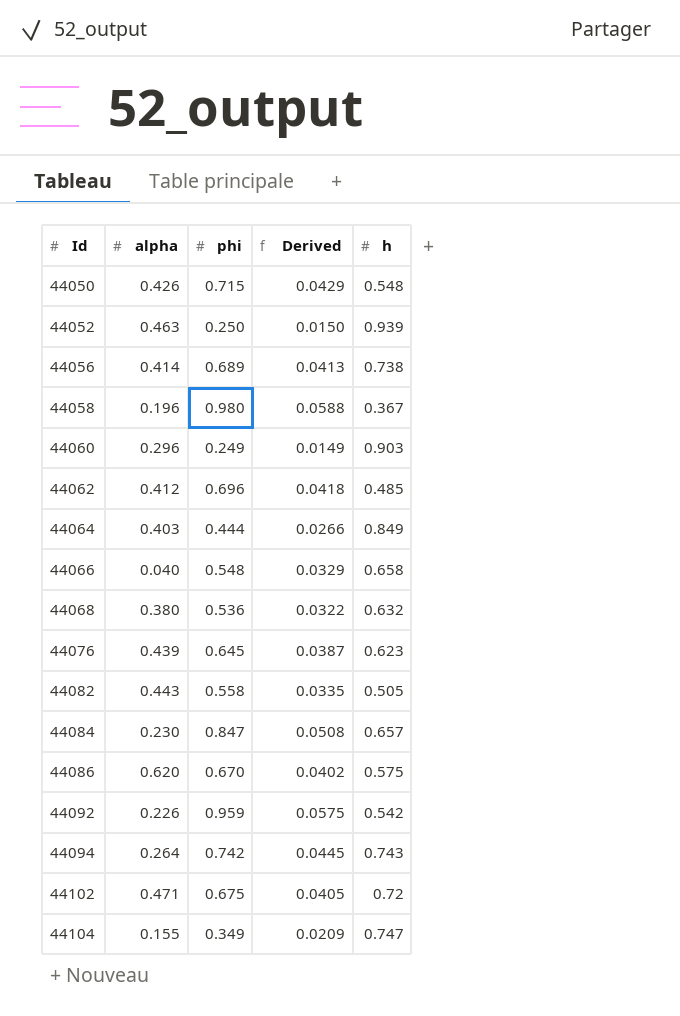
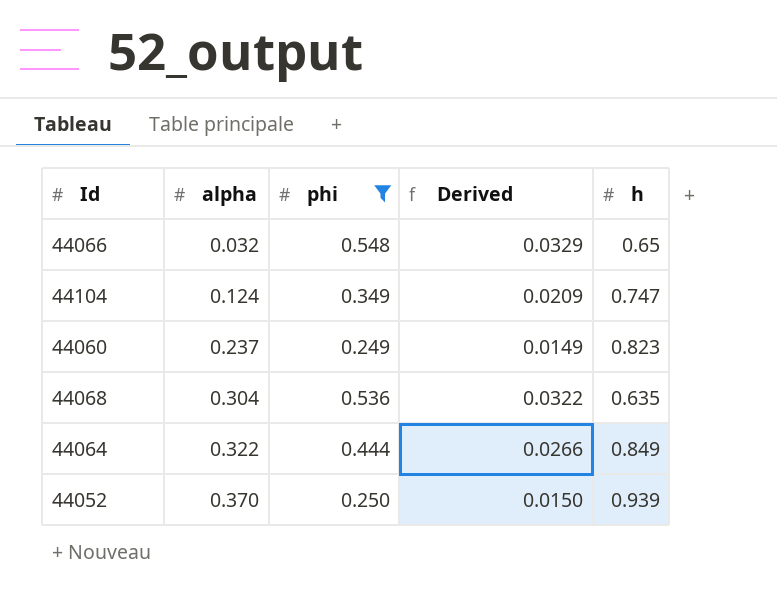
filter: none -> phi <= 0.548
row order: Id ascending -> alpha ascending
44066 | alpha: 0.040 -> 0.032
44066 | h: 0.658 -> 0.65
44104 | alpha: 0.155 -> 0.124
44060 | alpha: 0.296 -> 0.237
44060 | h: 0.903 -> 0.823
44068 | alpha: 0.380 -> 0.304
44068 | h: 0.632 -> 0.635
44064 | alpha: 0.403 -> 0.322
44052 | alpha: 0.463 -> 0.370

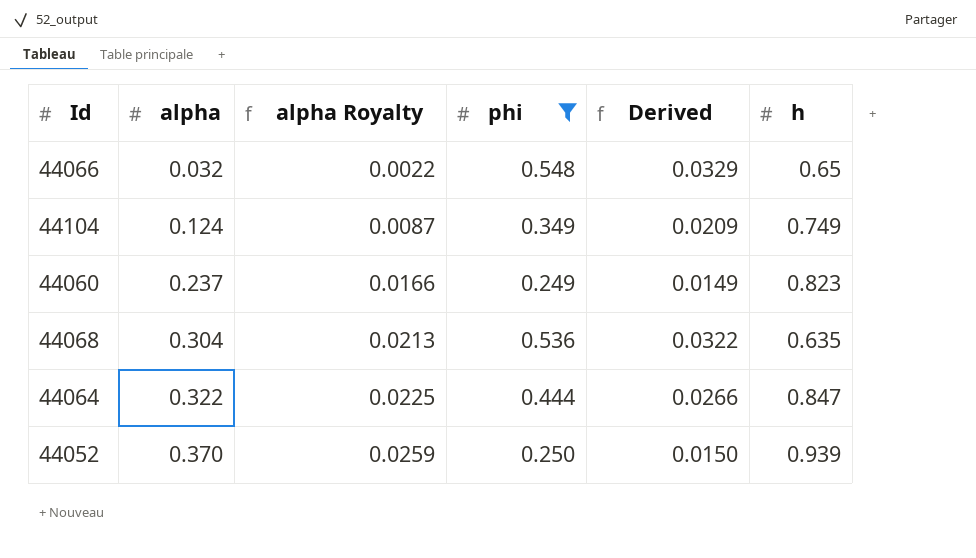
column alpha Royalty | formula: none -> [alpha] * 0.07
44104 | h: 0.747 -> 0.749
44064 | h: 0.849 -> 0.847

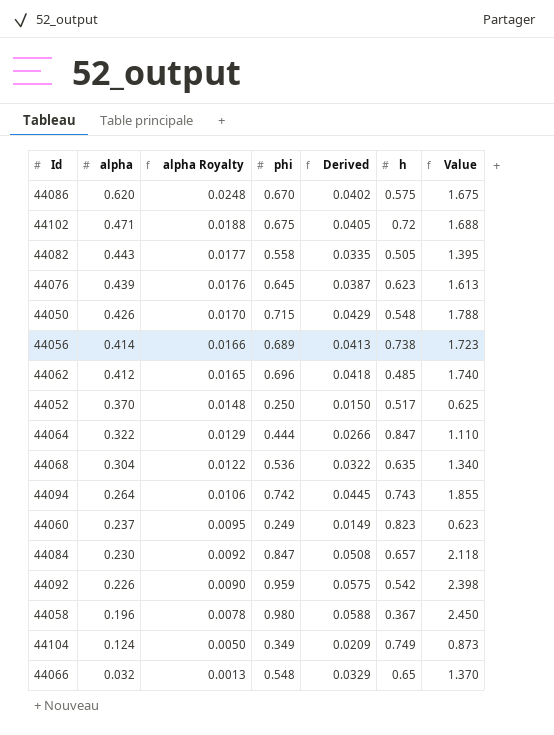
filter: phi <= 0.548 -> none
row order: alpha ascending -> alpha descending
column alpha Royalty | formula: [alpha] * 0.07 -> [alpha] * 0.04
column Value | formula: none -> [phi] * 2.5
44052 | h: 0.939 -> 0.517

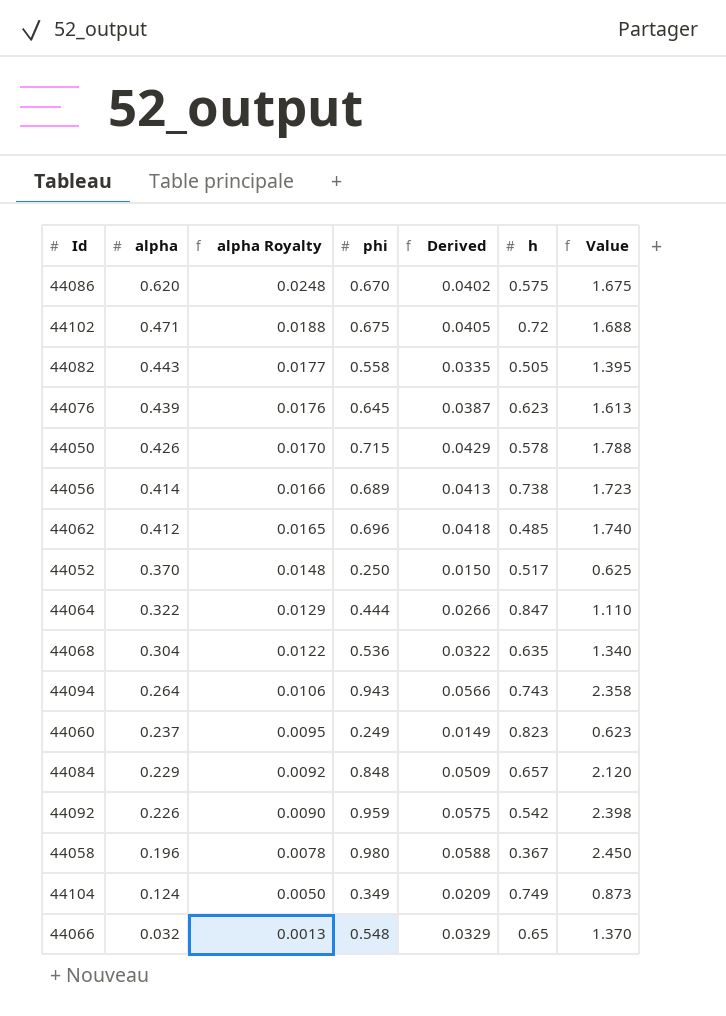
44050 | h: 0.548 -> 0.578
44094 | phi: 0.742 -> 0.943
44094 | Derived: 0.0445 -> 0.0566
44094 | Value: 1.855 -> 2.358
44084 | alpha: 0.230 -> 0.229
44084 | phi: 0.847 -> 0.848
44084 | Derived: 0.0508 -> 0.0509
44084 | Value: 2.118 -> 2.120

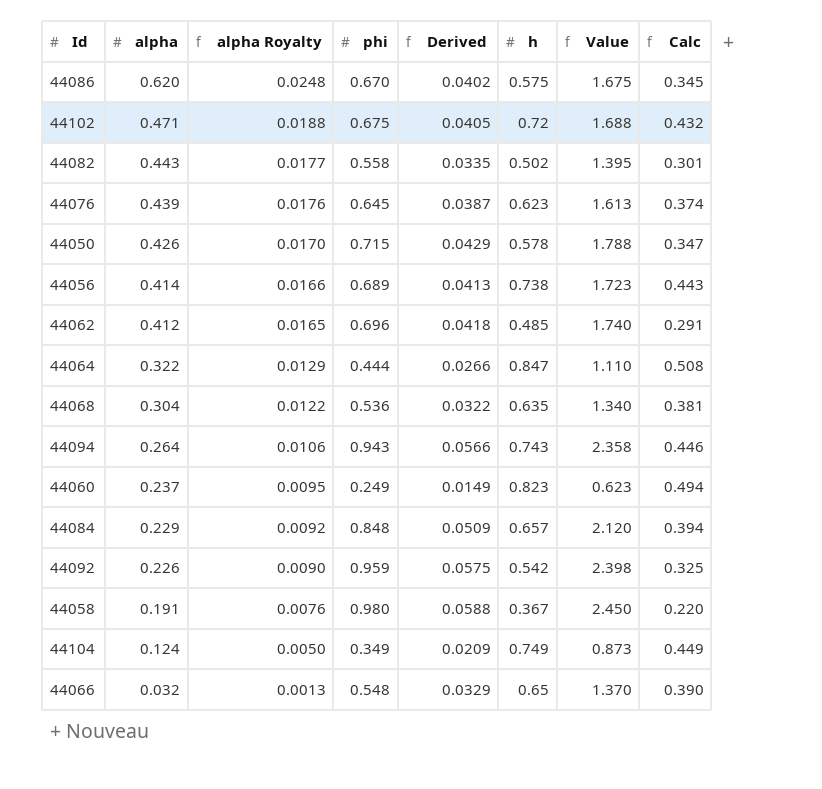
column Calc | formula: none -> [h] * 0.6
row 44052: 0.370 | 0.0148 | 0.250 | 0.0150 | 0.517 | 0.625 -> none
44082 | h: 0.505 -> 0.502
44058 | alpha: 0.196 -> 0.191
44058 | alpha Royalty: 0.0078 -> 0.0076

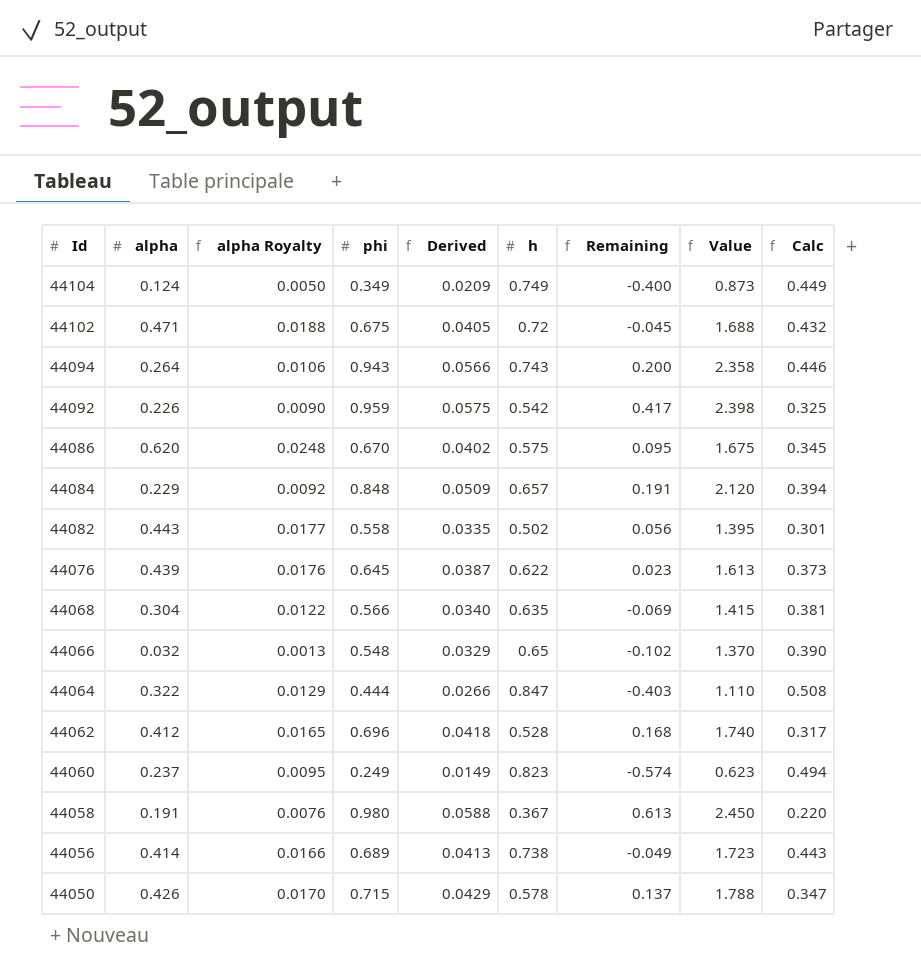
row order: alpha descending -> Id descending
column Remaining | formula: none -> [phi] - [h]
44076 | h: 0.623 -> 0.622
44076 | Calc: 0.374 -> 0.373
44068 | phi: 0.536 -> 0.566
44068 | Derived: 0.0322 -> 0.0340
44068 | Value: 1.340 -> 1.415
44062 | h: 0.485 -> 0.528
44062 | Calc: 0.291 -> 0.317

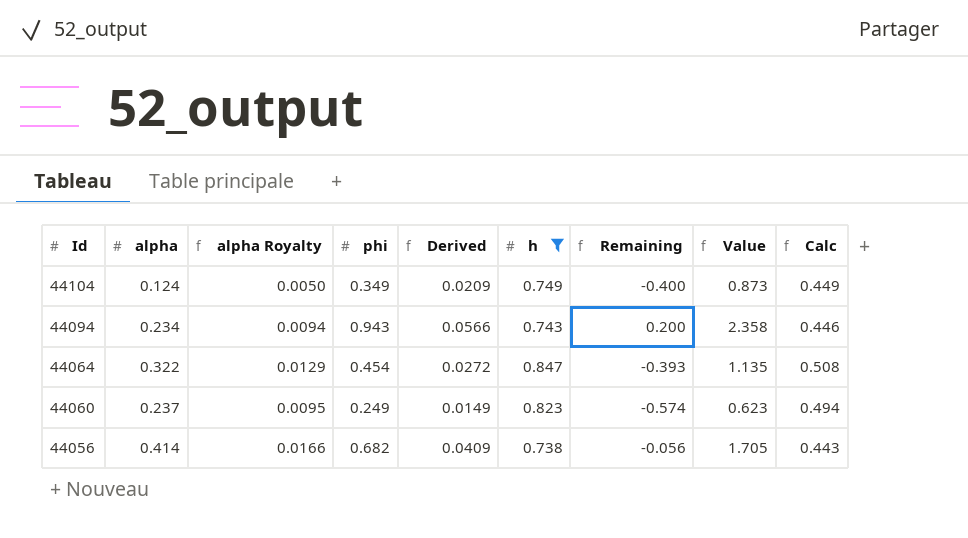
filter: none -> h >= 0.738
44094 | alpha: 0.264 -> 0.234
44094 | alpha Royalty: 0.0106 -> 0.0094
44064 | phi: 0.444 -> 0.454
44064 | Derived: 0.0266 -> 0.0272
44064 | Remaining: -0.403 -> -0.393
44064 | Value: 1.110 -> 1.135
44056 | phi: 0.689 -> 0.682
44056 | Derived: 0.0413 -> 0.0409
44056 | Remaining: -0.049 -> -0.056
44056 | Value: 1.723 -> 1.705

